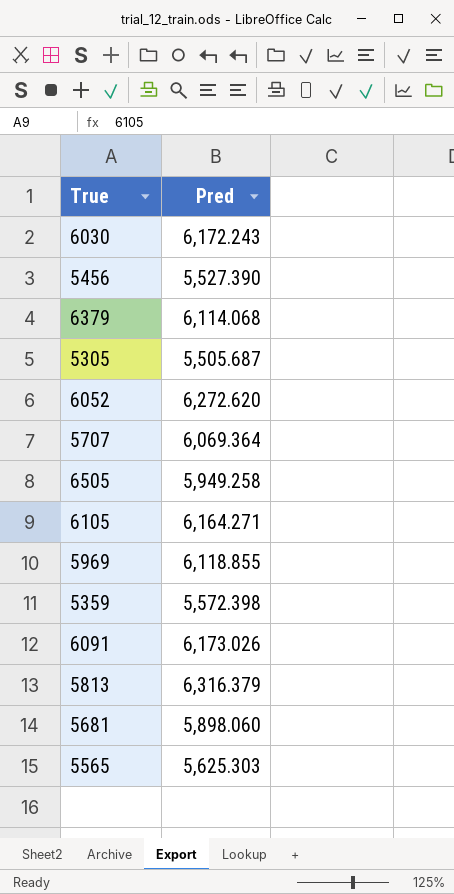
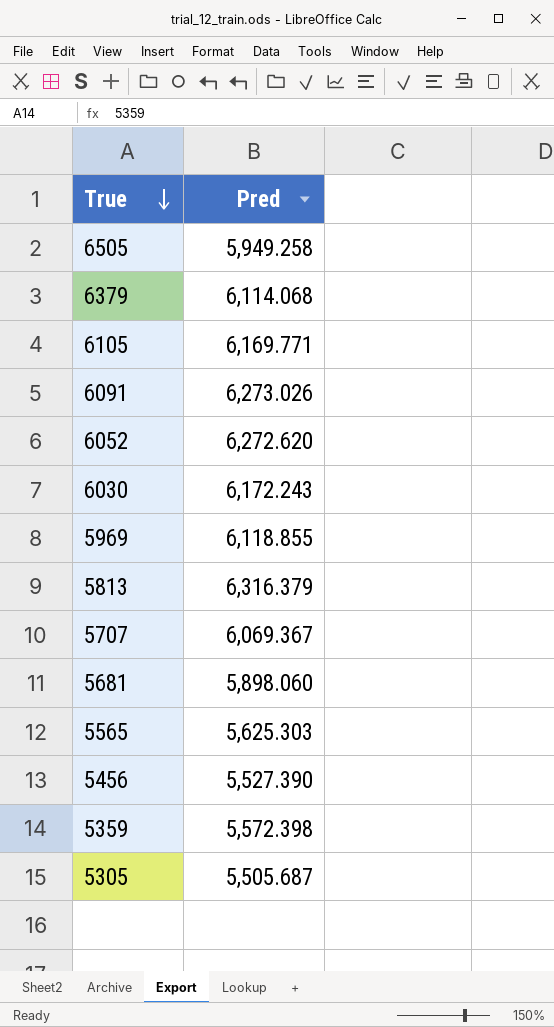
row order: none -> True descending
6105 | Pred: 6,164.271 -> 6,169.771
6091 | Pred: 6,173.026 -> 6,273.026
5707 | Pred: 6,069.364 -> 6,069.367

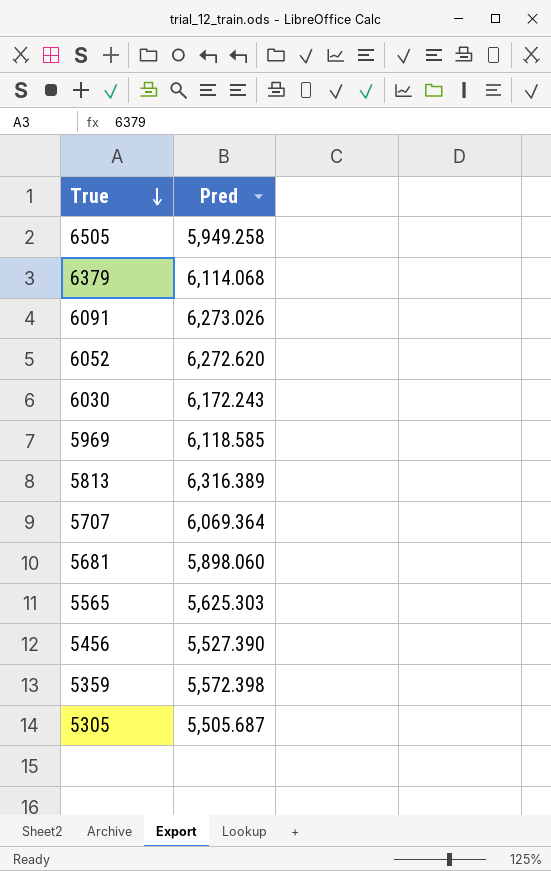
row 6105: 6,169.771 -> none
5969 | Pred: 6,118.855 -> 6,118.585
5813 | Pred: 6,316.379 -> 6,316.389
5707 | Pred: 6,069.367 -> 6,069.364

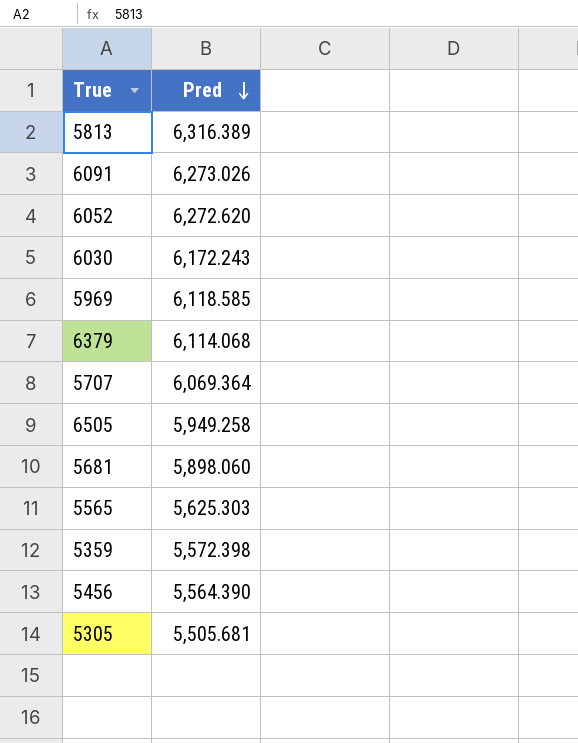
row order: True descending -> Pred descending
5456 | Pred: 5,527.390 -> 5,564.390
5305 | Pred: 5,505.687 -> 5,505.681

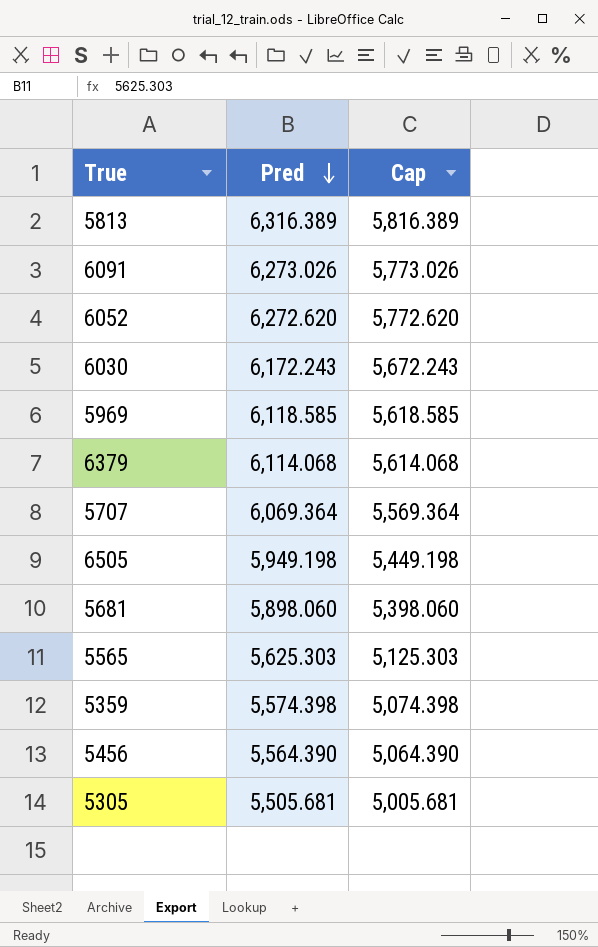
column Cap | formula: none -> [Pred] - 500
6505 | Pred: 5,949.258 -> 5,949.198
5359 | Pred: 5,572.398 -> 5,574.398

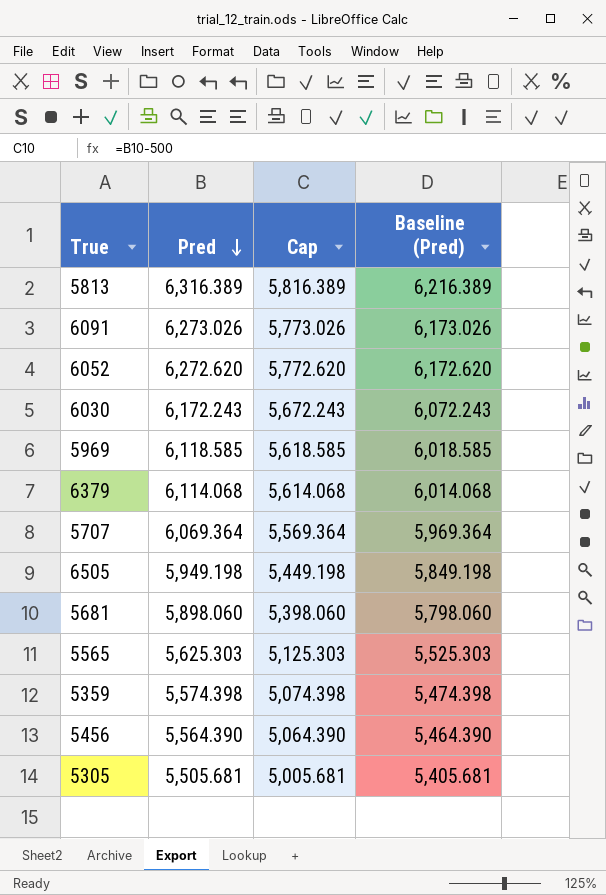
column Baseline (Pred) | formula: none -> [Pred] - 100

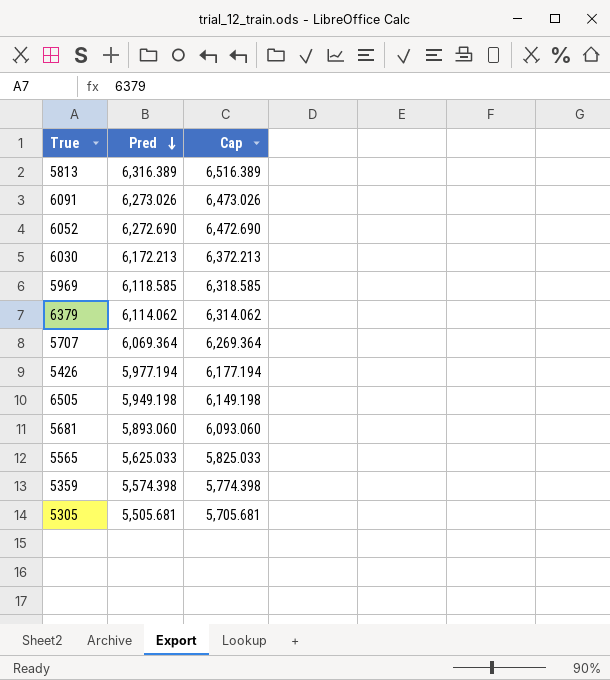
column Baseline (Pred) | formula: [Pred] - 100 -> none
column Cap | formula: [Pred] - 500 -> [Pred] + 200
row 5456: 5,564.390 | 5,064.390 | 5,464.390 -> none
6052 | Pred: 6,272.620 -> 6,272.690
6030 | Pred: 6,172.243 -> 6,172.213
6379 | Pred: 6,114.068 -> 6,114.062
row 5426: none -> 5,977.194 | 6,177.194
5681 | Pred: 5,898.060 -> 5,893.060
5565 | Pred: 5,625.303 -> 5,625.033

